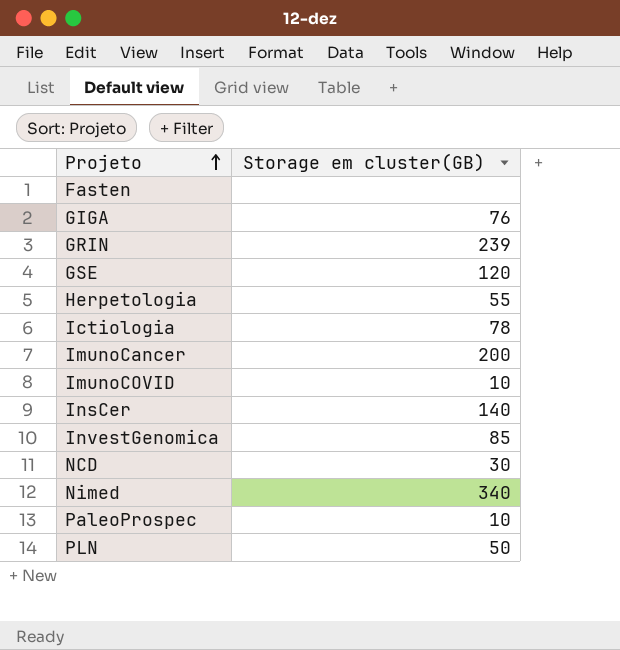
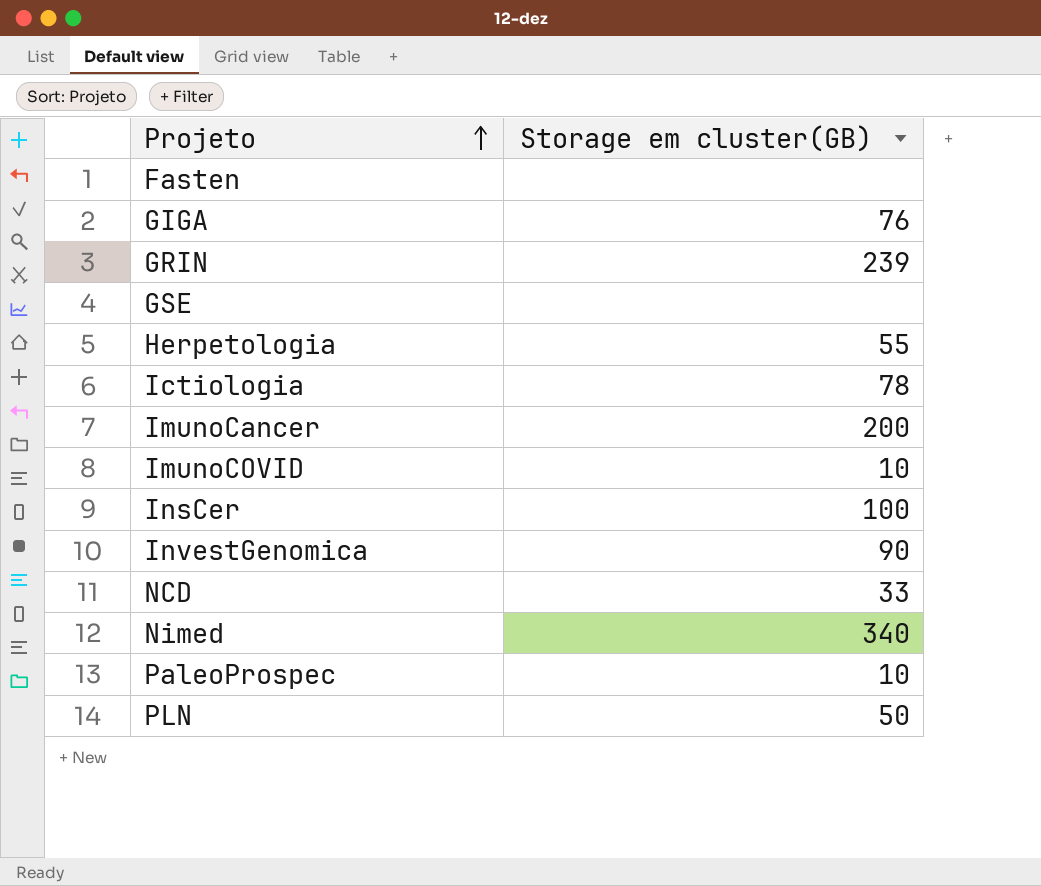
GSE | Storage em cluster(GB): 120 -> none
InsCer | Storage em cluster(GB): 140 -> 100
InvestGenomica | Storage em cluster(GB): 85 -> 90
NCD | Storage em cluster(GB): 30 -> 33

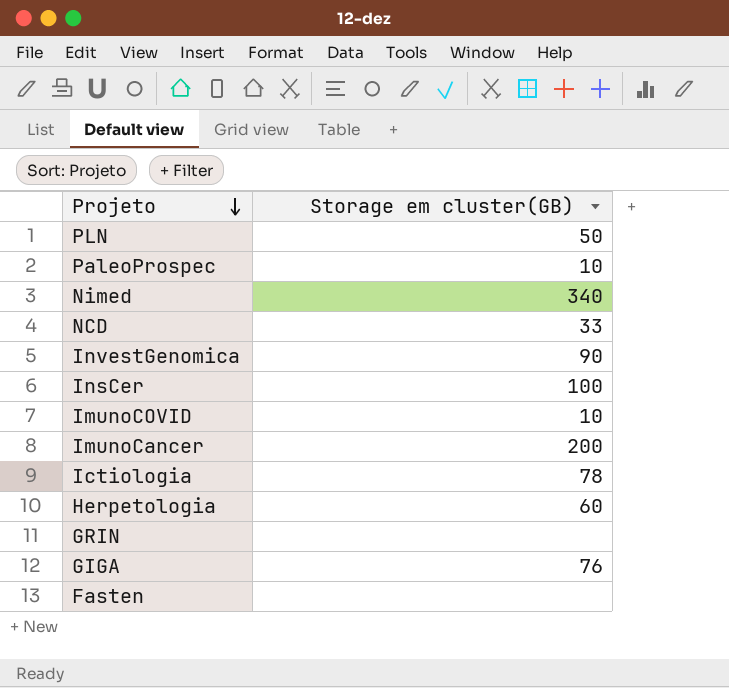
row order: Projeto ascending -> Projeto descending
row GSE: none -> none
Herpetologia | Storage em cluster(GB): 55 -> 60
GRIN | Storage em cluster(GB): 239 -> none

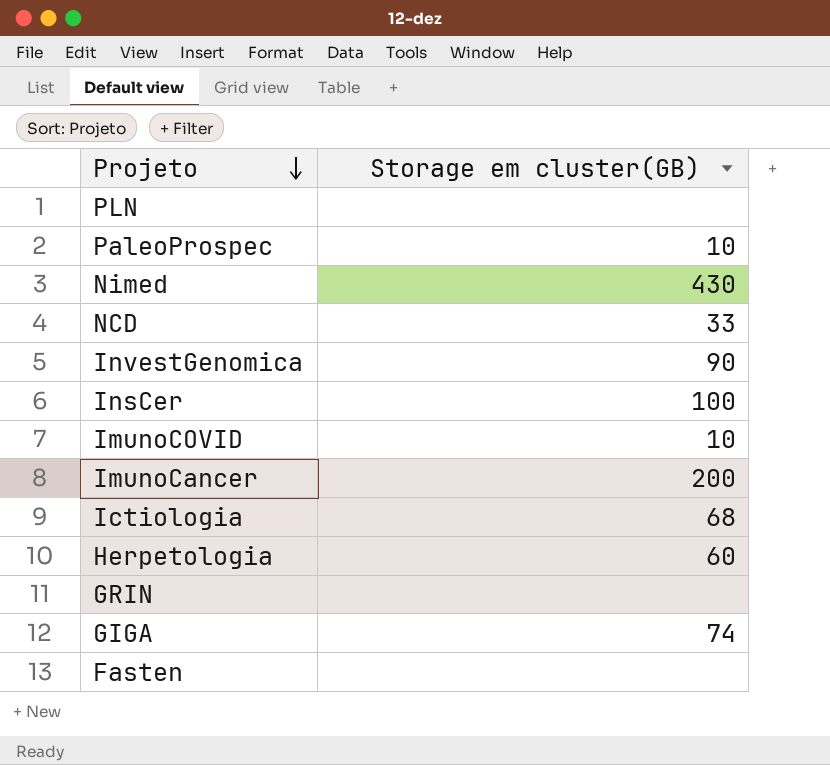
PLN | Storage em cluster(GB): 50 -> none
Nimed | Storage em cluster(GB): 340 -> 430
Ictiologia | Storage em cluster(GB): 78 -> 68
GIGA | Storage em cluster(GB): 76 -> 74

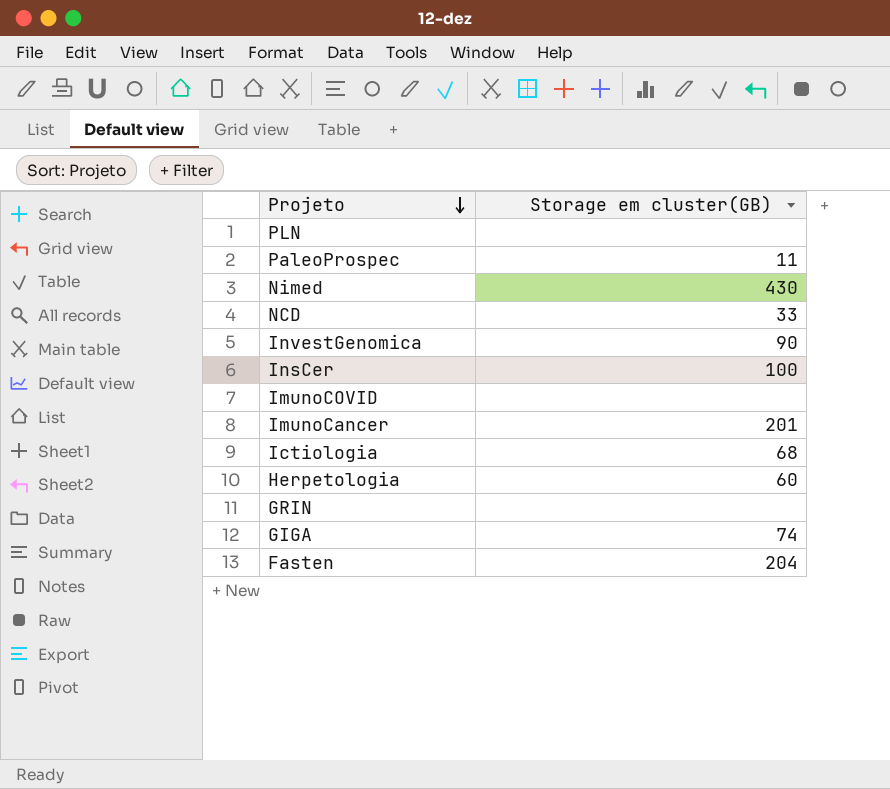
PaleoProspec | Storage em cluster(GB): 10 -> 11
ImunoCOVID | Storage em cluster(GB): 10 -> none
ImunoCancer | Storage em cluster(GB): 200 -> 201
Fasten | Storage em cluster(GB): none -> 204

